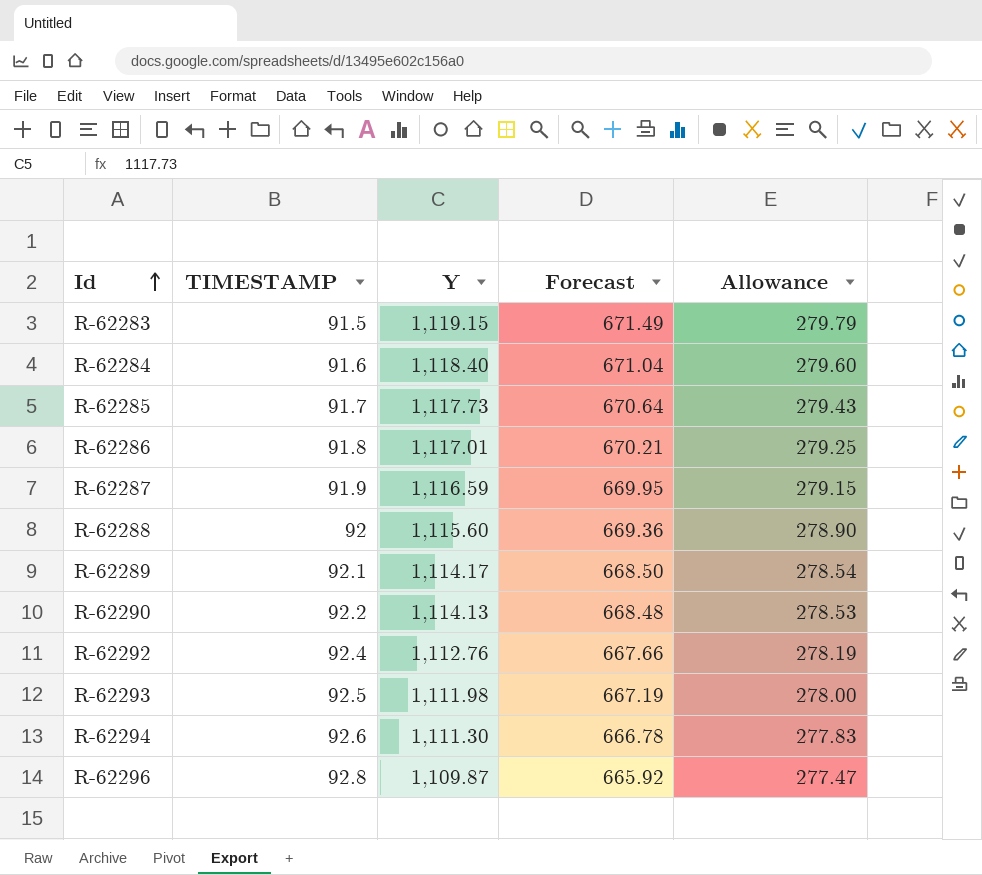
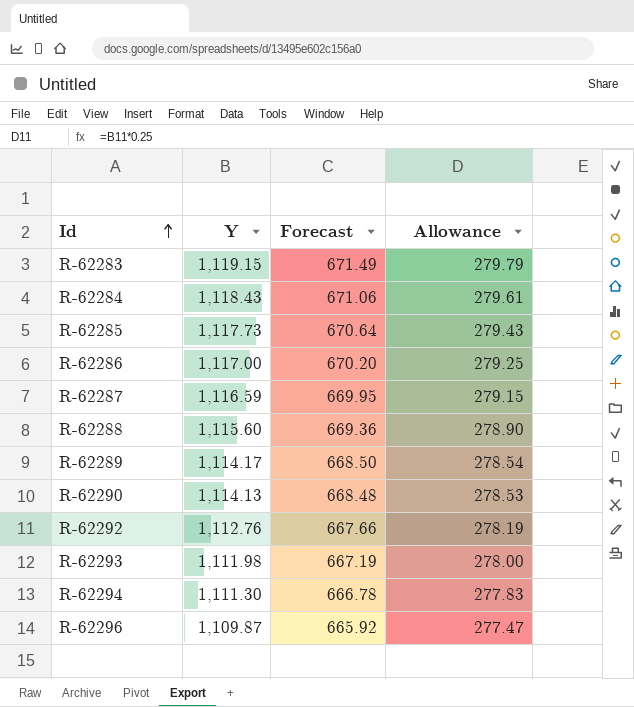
column TIMESTAMP | position: 2 -> none
R-62284 | Y: 1,118.40 -> 1,118.43
R-62284 | Forecast: 671.04 -> 671.06
R-62284 | Allowance: 279.60 -> 279.61
R-62286 | Y: 1,117.01 -> 1,117.00
R-62286 | Forecast: 670.21 -> 670.20

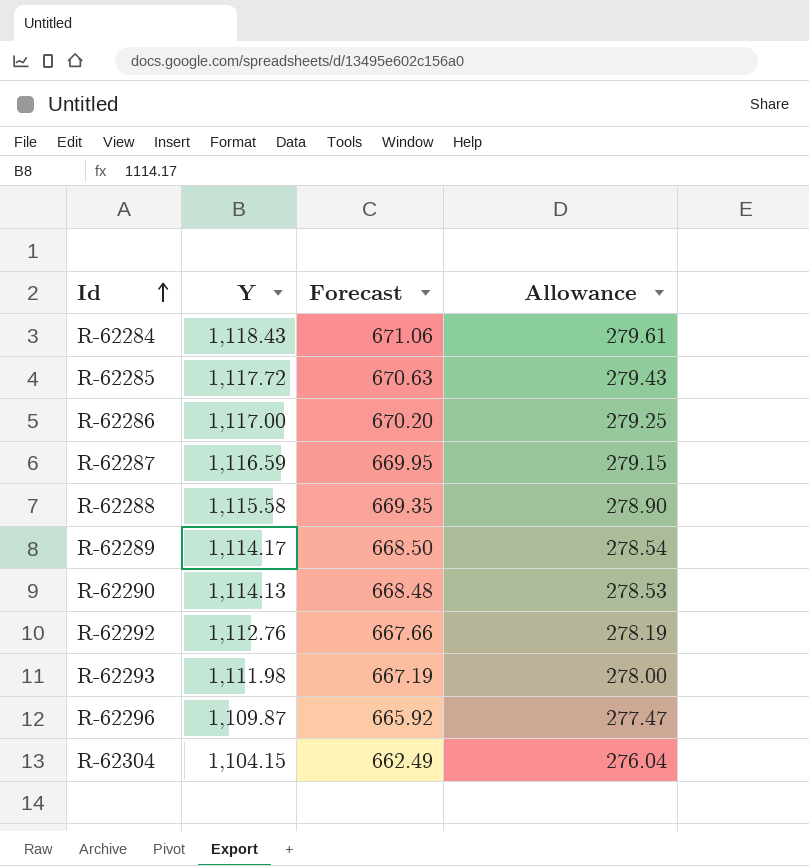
row R-62283: 1,119.15 | 671.49 | 279.79 -> none
row R-62294: 1,111.30 | 666.78 | 277.83 -> none
R-62285 | Y: 1,117.73 -> 1,117.72
R-62285 | Forecast: 670.64 -> 670.63
R-62288 | Y: 1,115.60 -> 1,115.58
R-62288 | Forecast: 669.36 -> 669.35
row R-62304: none -> 1,104.15 | 662.49 | 276.04

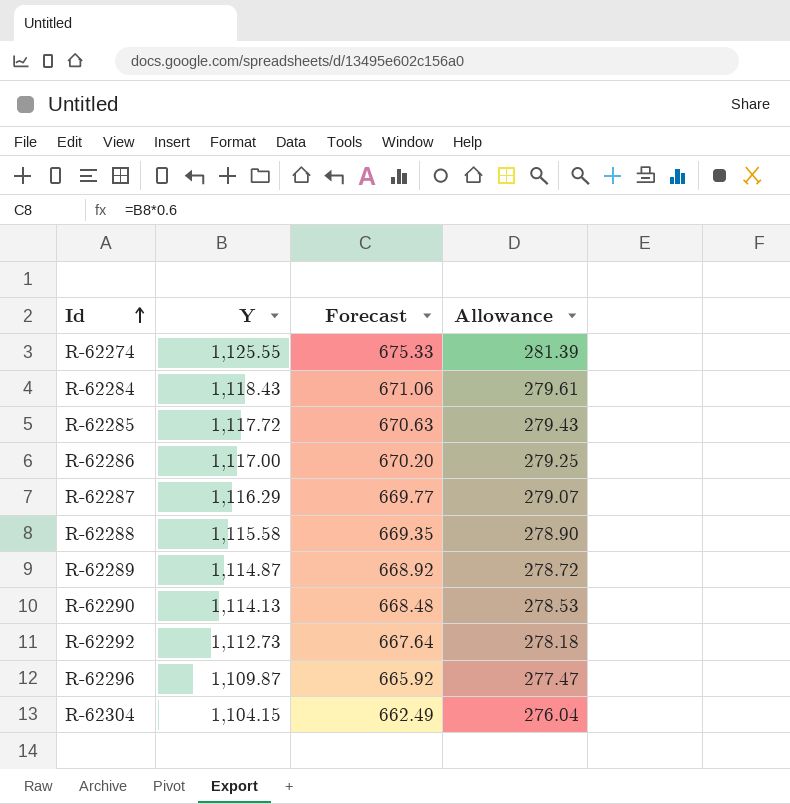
row R-62293: 1,111.98 | 667.19 | 278.00 -> none
row R-62274: none -> 1,125.55 | 675.33 | 281.39
R-62287 | Y: 1,116.59 -> 1,116.29
R-62287 | Forecast: 669.95 -> 669.77
R-62287 | Allowance: 279.15 -> 279.07
R-62289 | Y: 1,114.17 -> 1,114.87
R-62289 | Forecast: 668.50 -> 668.92
R-62289 | Allowance: 278.54 -> 278.72
R-62292 | Y: 1,112.76 -> 1,112.73
R-62292 | Forecast: 667.66 -> 667.64
R-62292 | Allowance: 278.19 -> 278.18

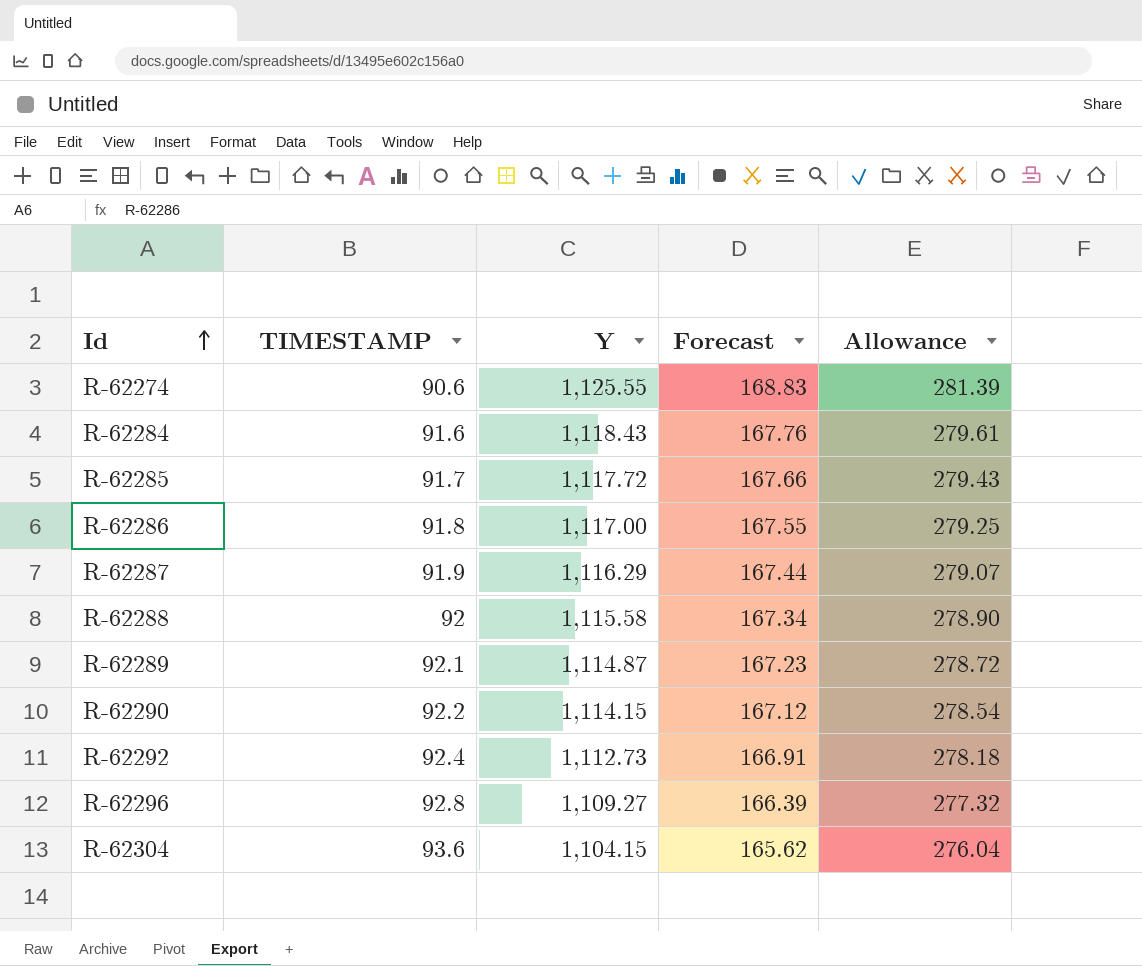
column TIMESTAMP | position: none -> 2
column Forecast | formula: [Y] * 0.6 -> [Y] * 0.15
R-62290 | Y: 1,114.13 -> 1,114.15
R-62290 | Allowance: 278.53 -> 278.54
R-62296 | Y: 1,109.87 -> 1,109.27
R-62296 | Allowance: 277.47 -> 277.32

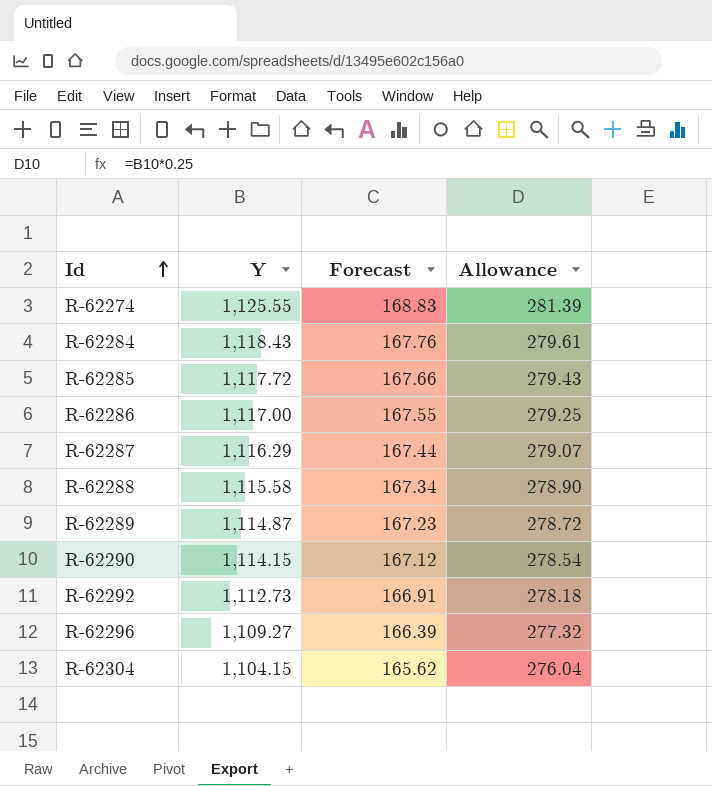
column TIMESTAMP | position: 2 -> none

